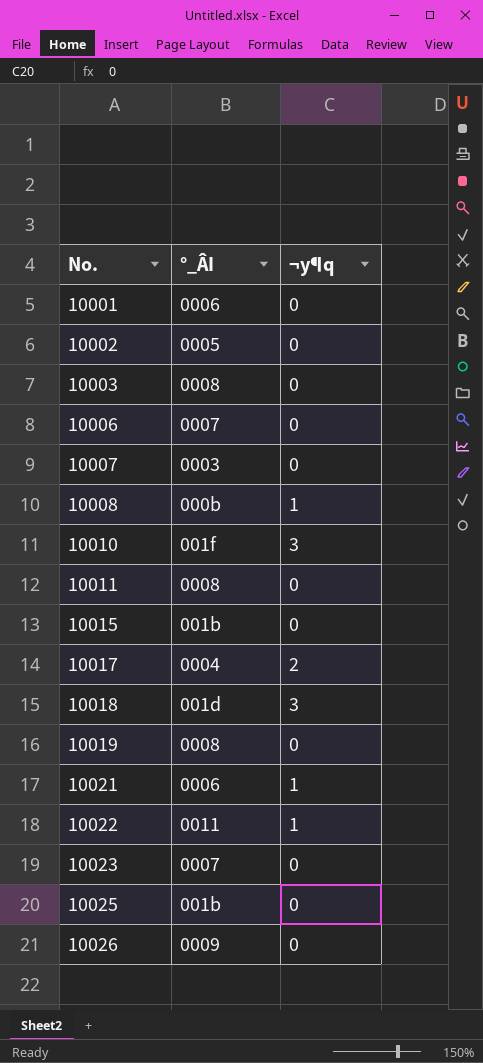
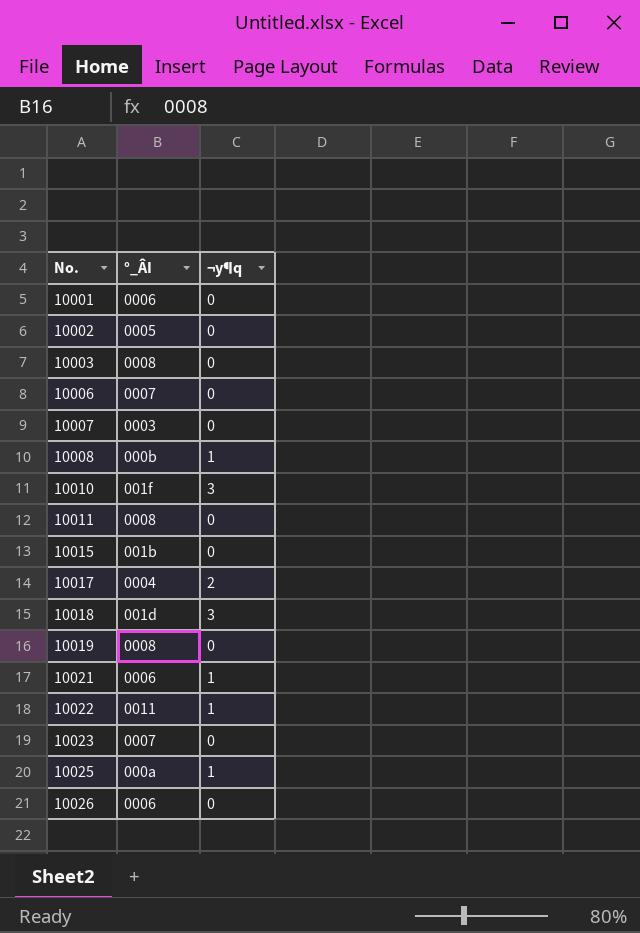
10025 | °_ÂI: 001b -> 000a
10025 | ¬y¶q: 0 -> 1
10026 | °_ÂI: 0009 -> 0006

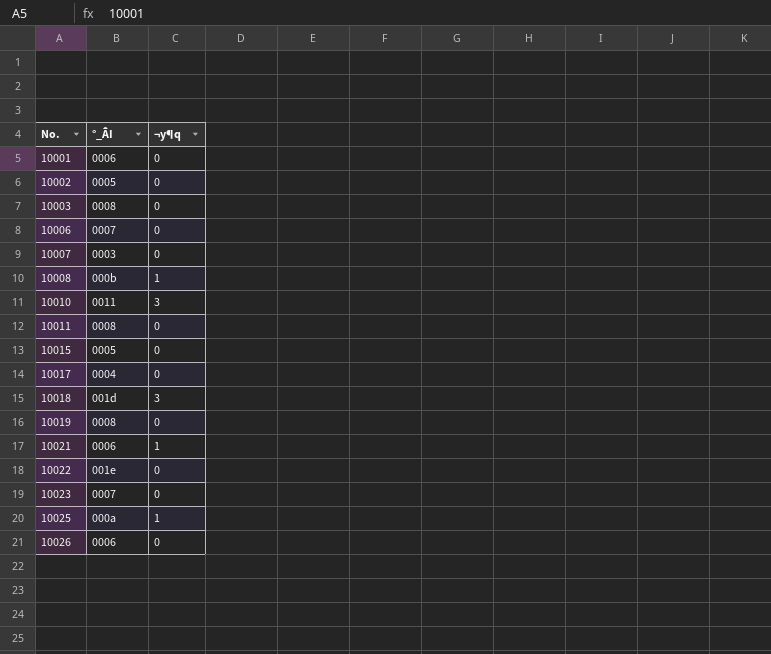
10010 | °_ÂI: 001f -> 0011
10015 | °_ÂI: 001b -> 0005
10017 | ¬y¶q: 2 -> 0
10022 | °_ÂI: 0011 -> 001e
10022 | ¬y¶q: 1 -> 0

